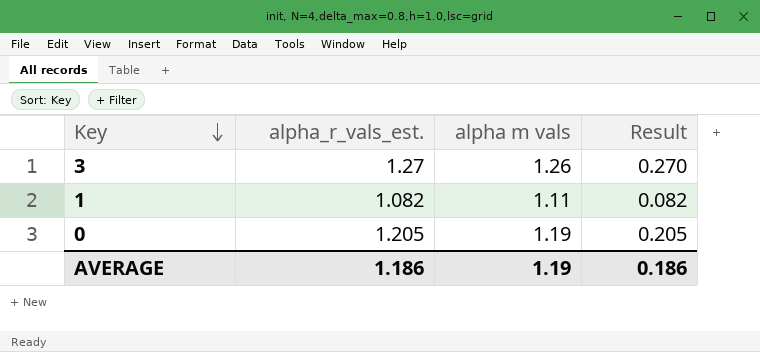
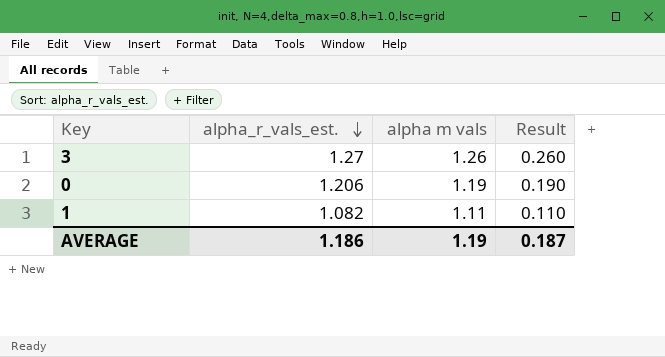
row order: Key descending -> alpha_r_vals_est. descending
column Result | formula: [alpha_r_vals_est.] - 1 -> [alpha m vals] - 1
0 | alpha_r_vals_est.: 1.205 -> 1.206
AVERAGE | Result: 0.186 -> 0.187

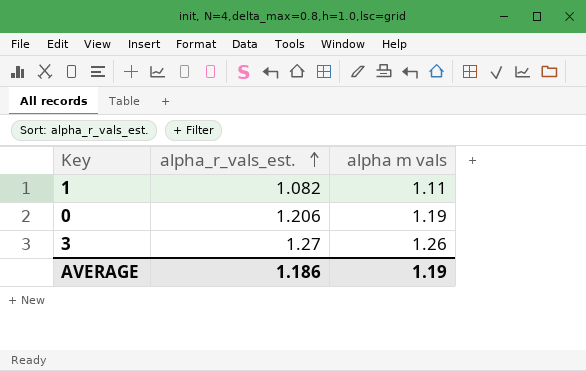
row order: alpha_r_vals_est. descending -> alpha_r_vals_est. ascending
column Result | formula: [alpha m vals] - 1 -> none

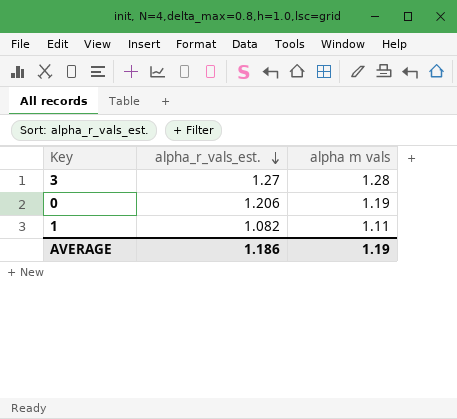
row order: alpha_r_vals_est. ascending -> alpha_r_vals_est. descending
3 | alpha m vals: 1.26 -> 1.28

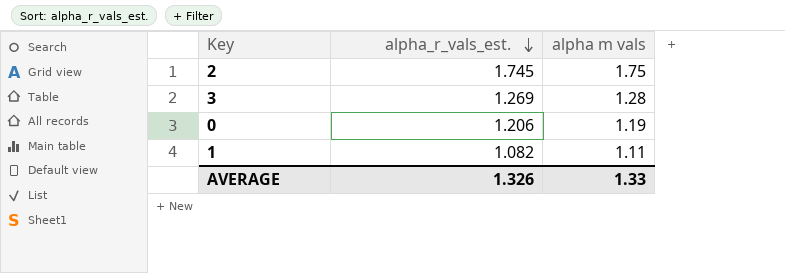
row 2: none -> 1.745 | 1.75
3 | alpha_r_vals_est.: 1.27 -> 1.269
AVERAGE | alpha_r_vals_est.: 1.186 -> 1.326
AVERAGE | alpha m vals: 1.19 -> 1.33

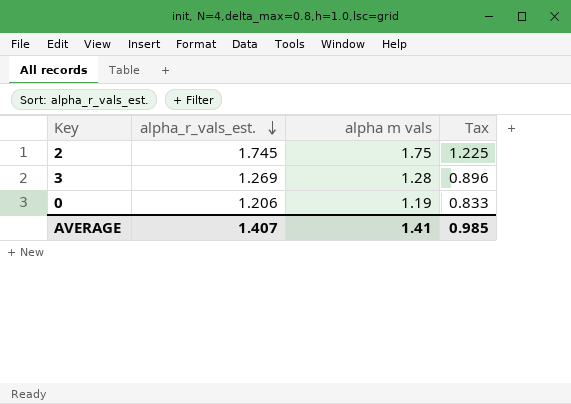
column Tax | formula: none -> [alpha m vals] * 0.7
row 1: 1.082 | 1.11 -> none
AVERAGE | alpha_r_vals_est.: 1.326 -> 1.407
AVERAGE | alpha m vals: 1.33 -> 1.41

